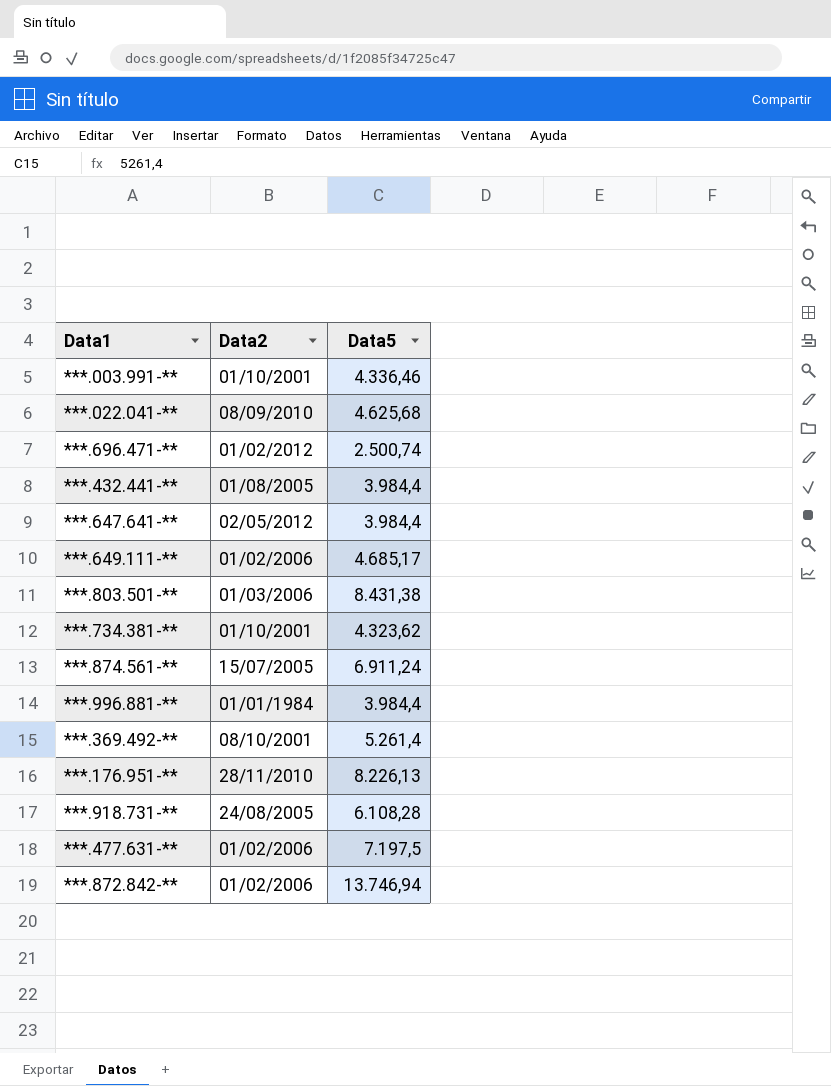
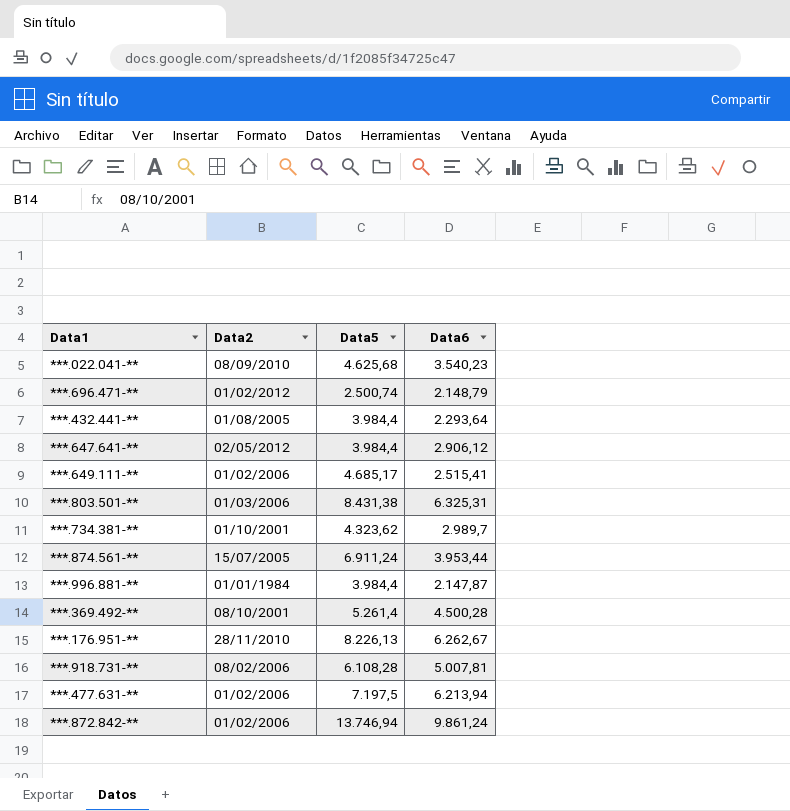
column Data6 | position: none -> 4
row ***.003.991-**: 01/10/2001 | 4.336,46 -> none
***.918.731-** | Data2: 24/08/2005 -> 08/02/2006

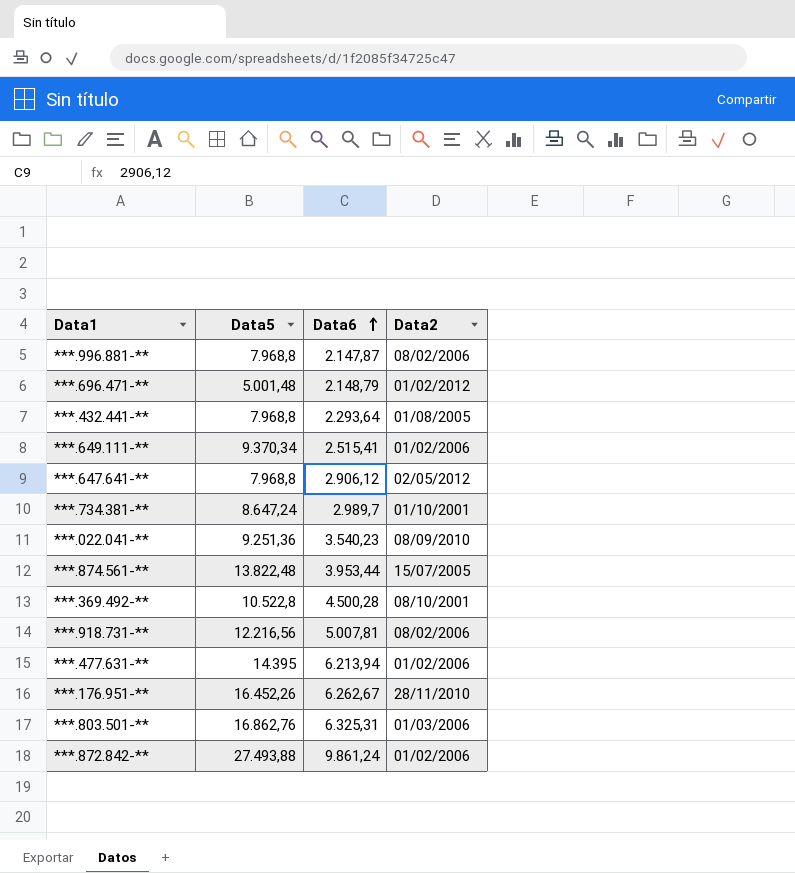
row order: none -> Data6 ascending
column Data2 | position: 2 -> 4
***.996.881-** | Data5: 3.984,4 -> 7.968,8
***.996.881-** | Data2: 01/01/1984 -> 08/02/2006
***.696.471-** | Data5: 2.500,74 -> 5.001,48
***.432.441-** | Data5: 3.984,4 -> 7.968,8
***.649.111-** | Data5: 4.685,17 -> 9.370,34
***.647.641-** | Data5: 3.984,4 -> 7.968,8
***.734.381-** | Data5: 4.323,62 -> 8.647,24
***.022.041-** | Data5: 4.625,68 -> 9.251,36
***.874.561-** | Data5: 6.911,24 -> 13.822,48
***.369.492-** | Data5: 5.261,4 -> 10.522,8
***.918.731-** | Data5: 6.108,28 -> 12.216,56
***.477.631-** | Data5: 7.197,5 -> 14.395
***.176.951-** | Data5: 8.226,13 -> 16.452,26
***.803.501-** | Data5: 8.431,38 -> 16.862,76
***.872.842-** | Data5: 13.746,94 -> 27.493,88

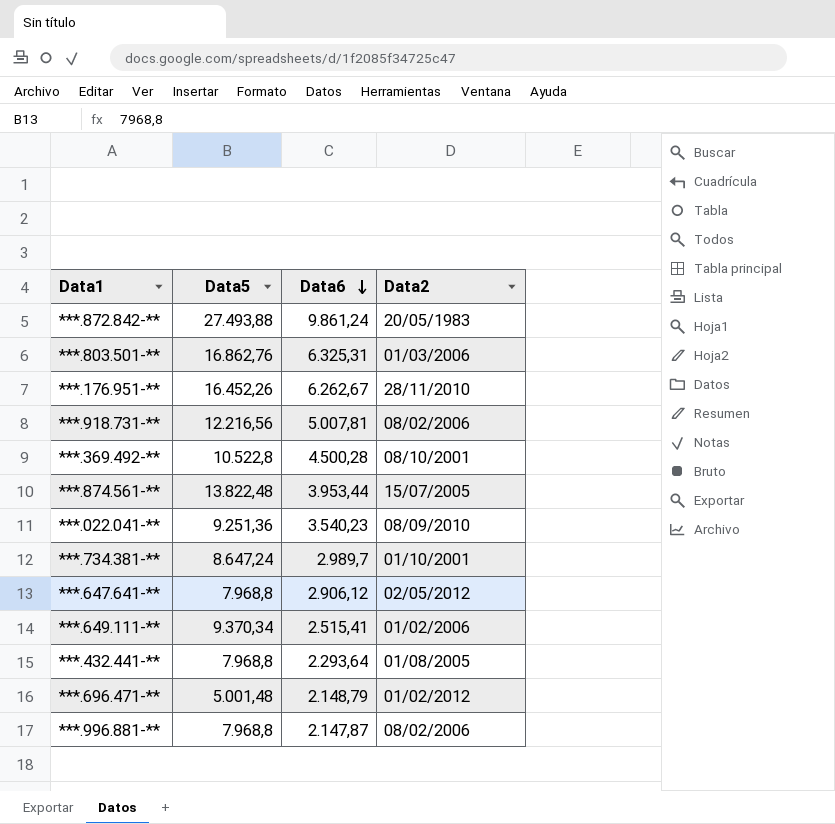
row order: Data6 ascending -> Data6 descending
row ***.477.631-**: 14.395 | 6.213,94 | 01/02/2006 -> none
***.872.842-** | Data2: 01/02/2006 -> 20/05/1983

